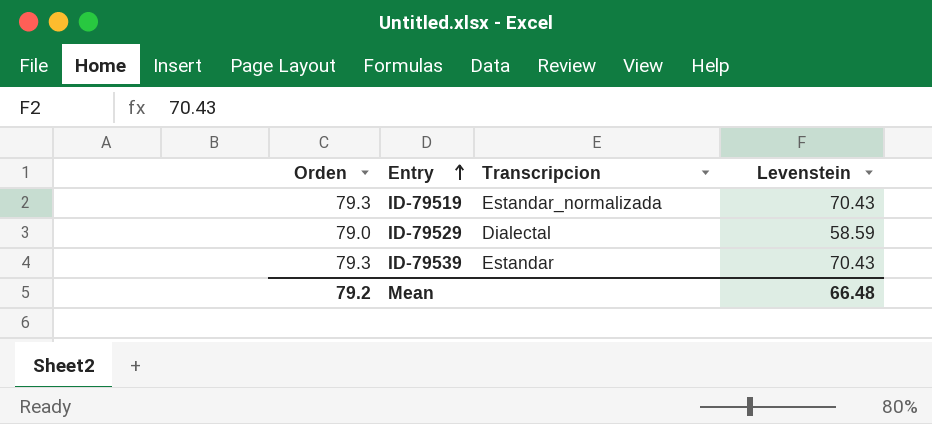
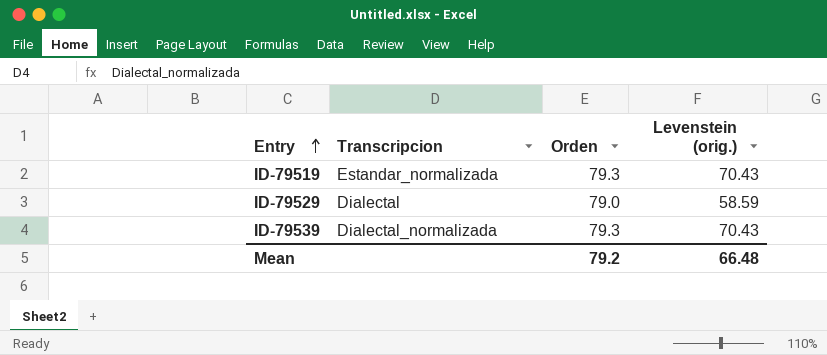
column Orden | position: 1 -> 3
column name: Levenstein -> Levenstein (orig.)
ID-79539 | Transcripcion: Estandar -> Dialectal_normalizada

